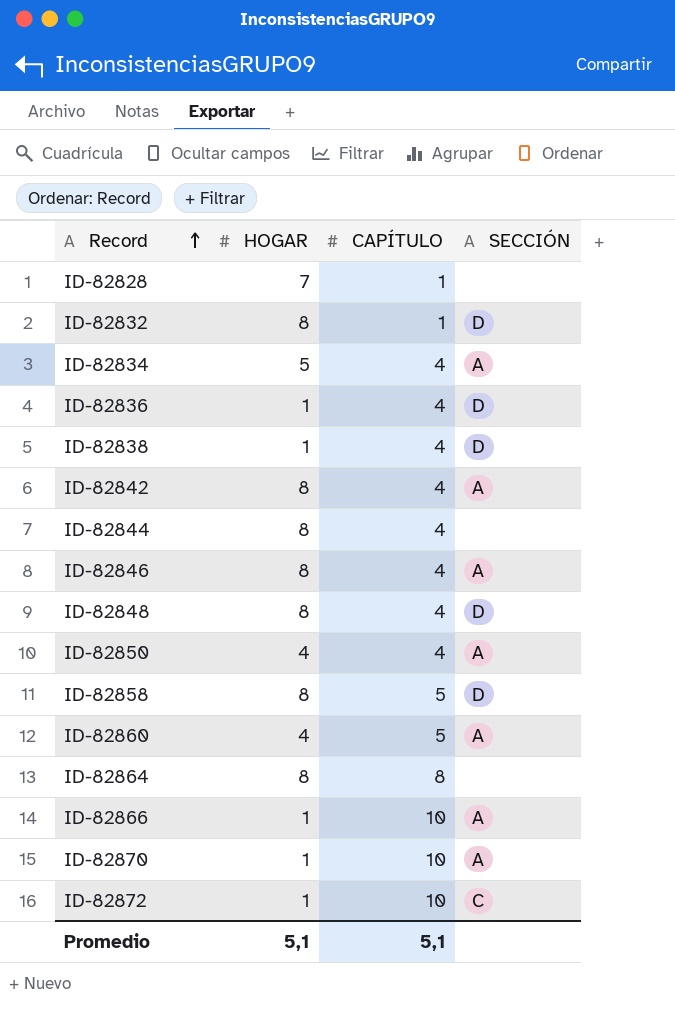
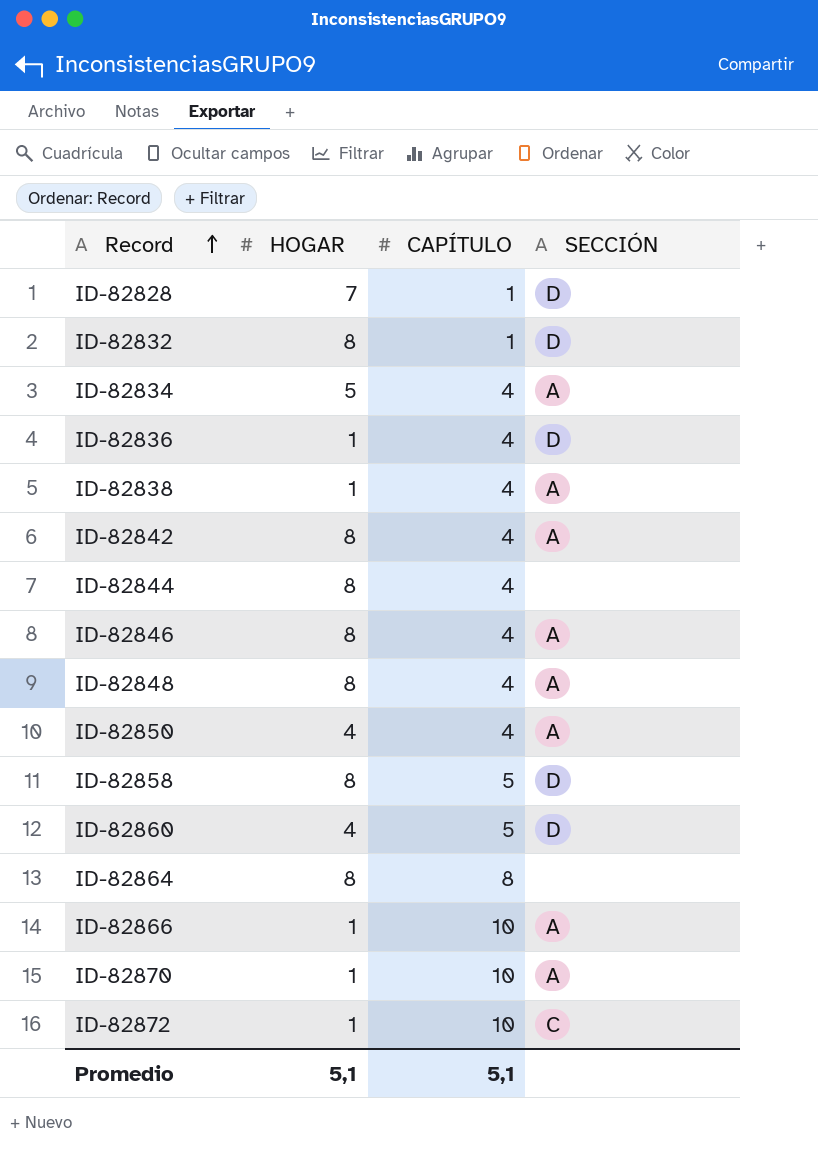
ID-82828 | SECCIÓN: none -> D
ID-82838 | SECCIÓN: D -> A
ID-82848 | SECCIÓN: D -> A
ID-82860 | SECCIÓN: A -> D

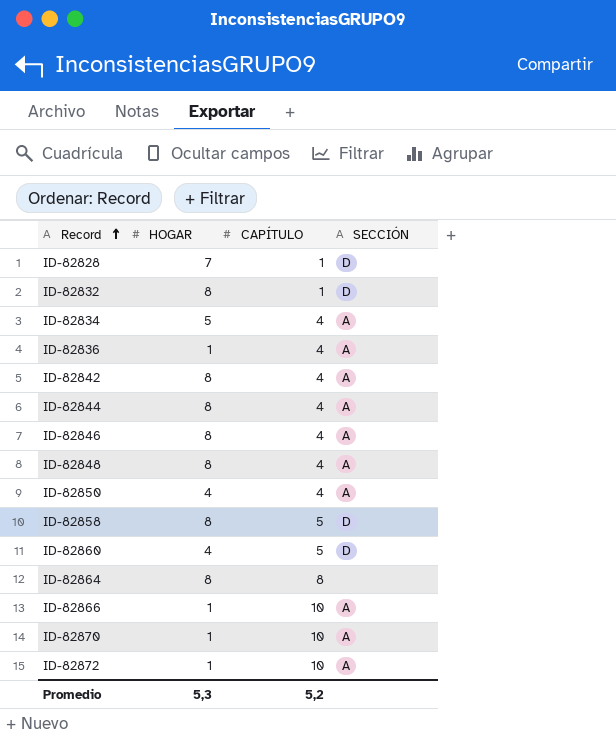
row ID-82838: 1 | 4 | A -> none
ID-82836 | SECCIÓN: D -> A
ID-82844 | SECCIÓN: none -> A
ID-82872 | SECCIÓN: C -> A
Promedio | HOGAR: 5,1 -> 5,3
Promedio | CAPÍTULO: 5,1 -> 5,2

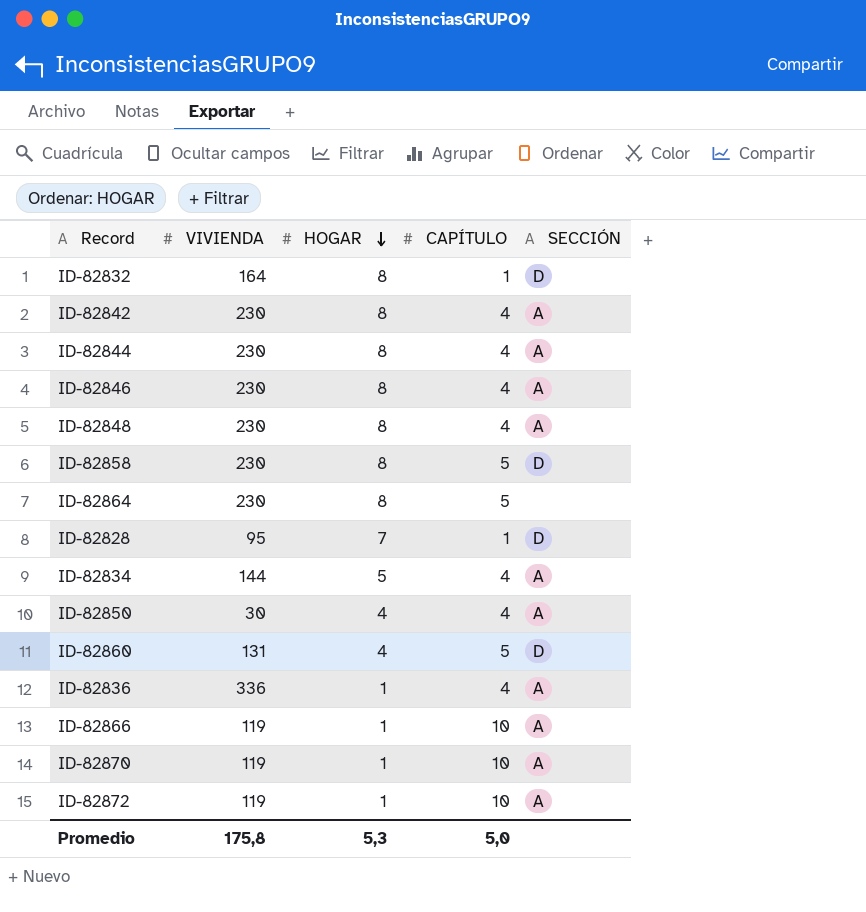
row order: Record ascending -> HOGAR descending
column VIVIENDA | position: none -> 2
ID-82864 | CAPÍTULO: 8 -> 5
Promedio | CAPÍTULO: 5,2 -> 5,0

